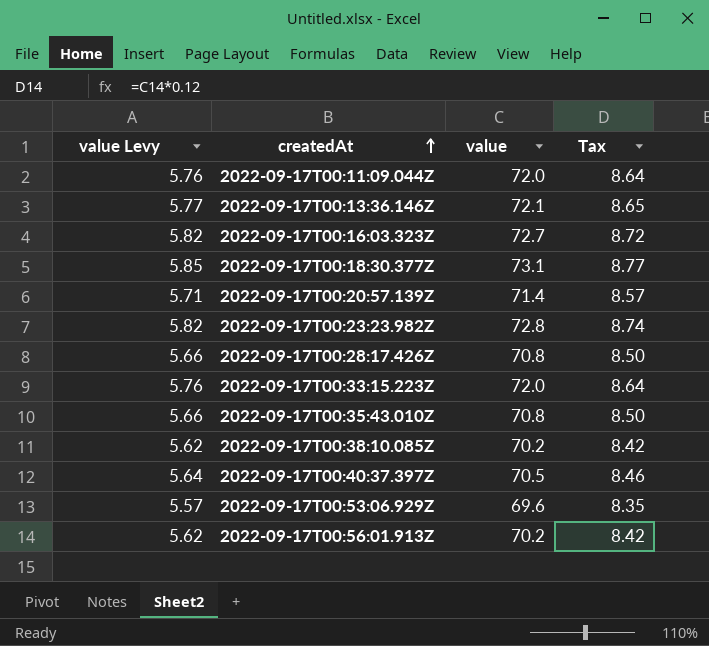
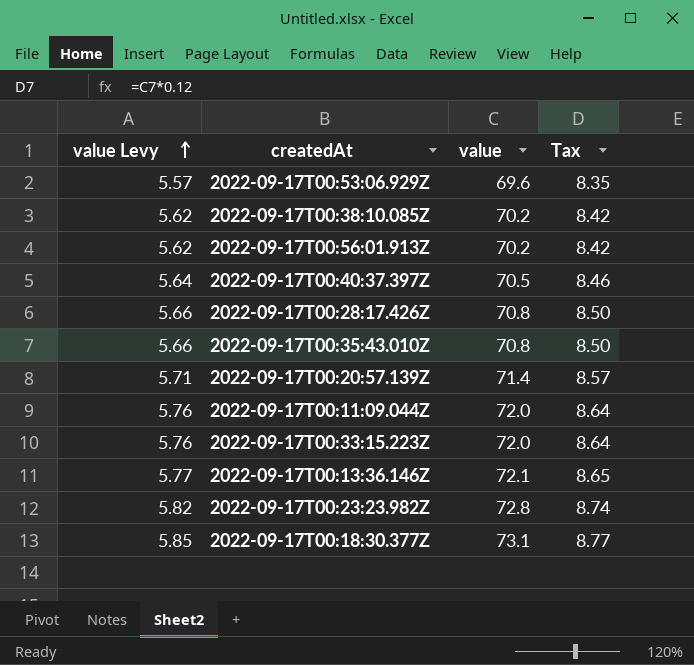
row order: createdAt ascending -> value Levy ascending
row 2022-09-17T00:16:03.323Z: 5.82 | 72.7 | 8.72 -> none

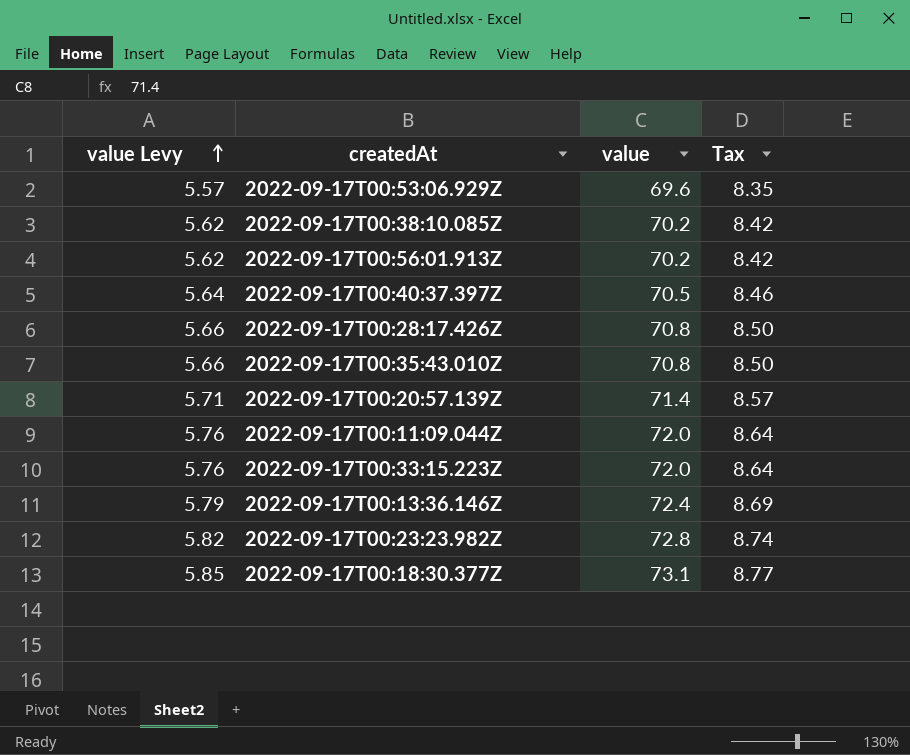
2022-09-17T00:13:36.146Z | value Levy: 5.77 -> 5.79
2022-09-17T00:13:36.146Z | value: 72.1 -> 72.4
2022-09-17T00:13:36.146Z | Tax: 8.65 -> 8.69

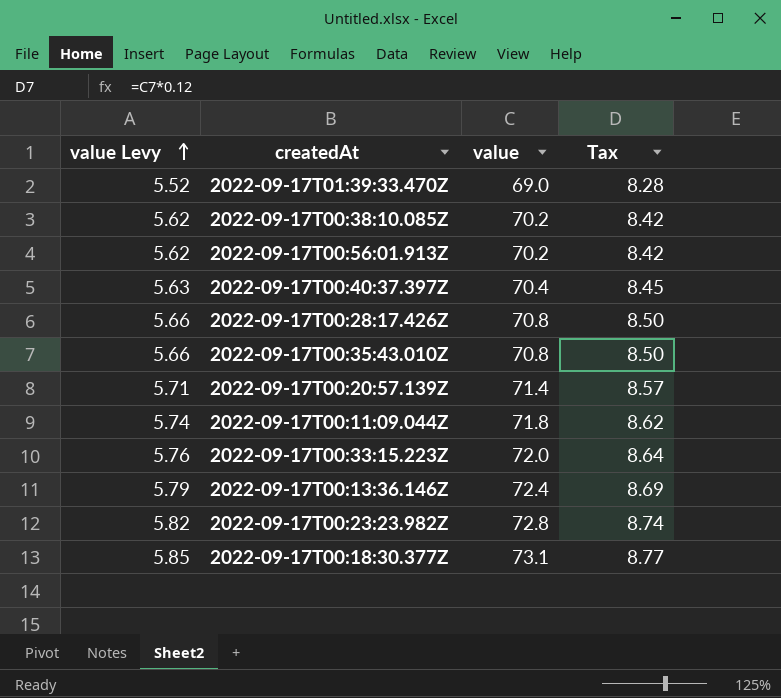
row 2022-09-17T00:53:06.929Z: 5.57 | 69.6 | 8.35 -> none
row 2022-09-17T01:39:33.470Z: none -> 5.52 | 69.0 | 8.28
2022-09-17T00:40:37.397Z | value Levy: 5.64 -> 5.63
2022-09-17T00:40:37.397Z | value: 70.5 -> 70.4
2022-09-17T00:40:37.397Z | Tax: 8.46 -> 8.45
2022-09-17T00:11:09.044Z | value Levy: 5.76 -> 5.74
2022-09-17T00:11:09.044Z | value: 72.0 -> 71.8
2022-09-17T00:11:09.044Z | Tax: 8.64 -> 8.62

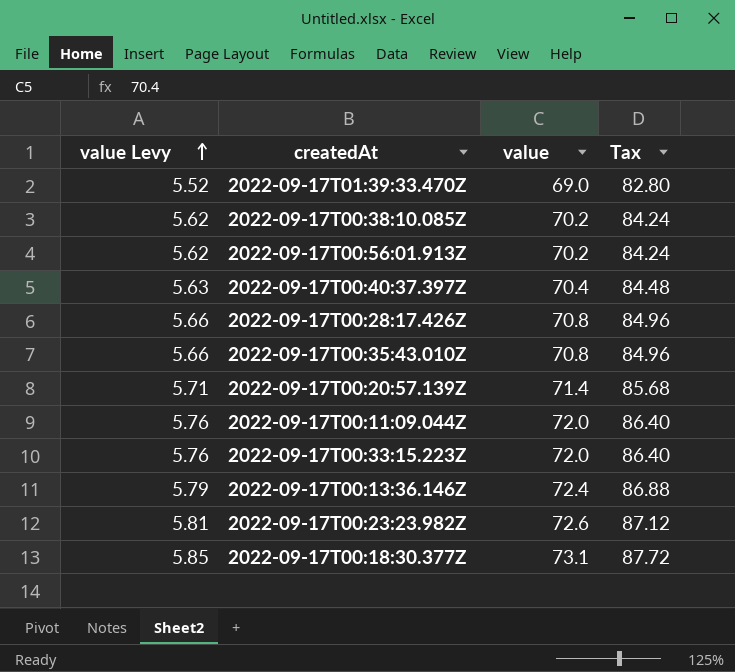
column Tax | formula: [value] * 0.12 -> [value] * 1.2
2022-09-17T00:11:09.044Z | value Levy: 5.74 -> 5.76
2022-09-17T00:11:09.044Z | value: 71.8 -> 72.0
2022-09-17T00:23:23.982Z | value Levy: 5.82 -> 5.81
2022-09-17T00:23:23.982Z | value: 72.8 -> 72.6

